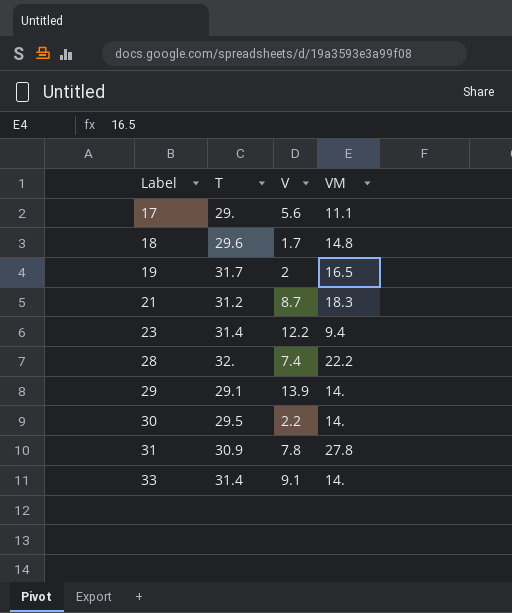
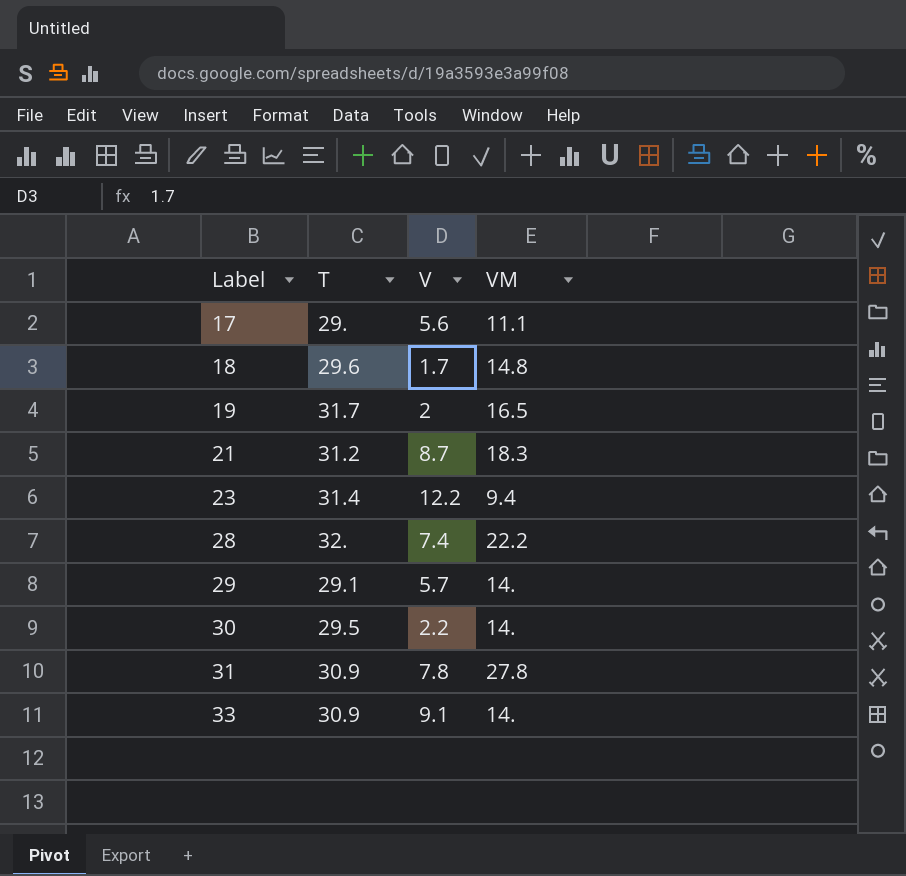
29 | V: 13.9 -> 5.7
33 | T: 31.4 -> 30.9

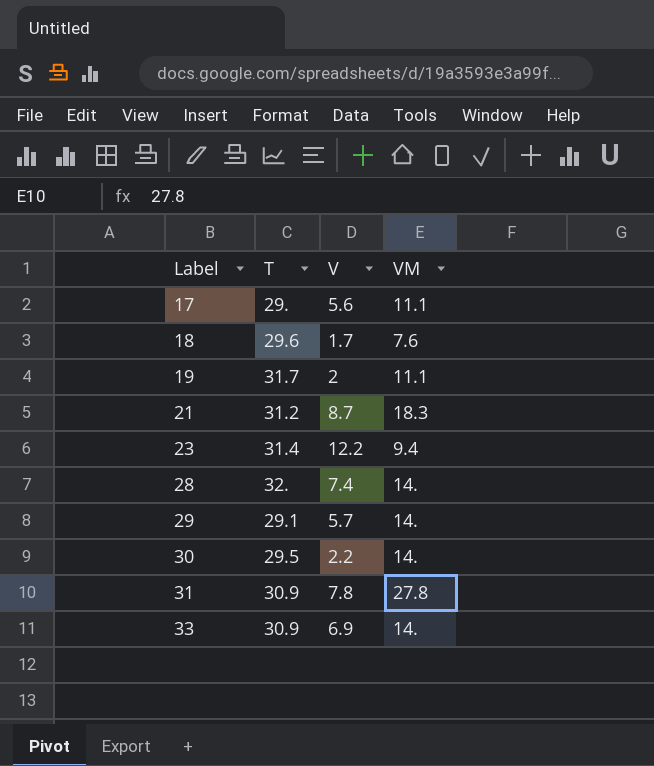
18 | VM: 14.8 -> 7.6
19 | VM: 16.5 -> 11.1
28 | VM: 22.2 -> 14.
33 | V: 9.1 -> 6.9

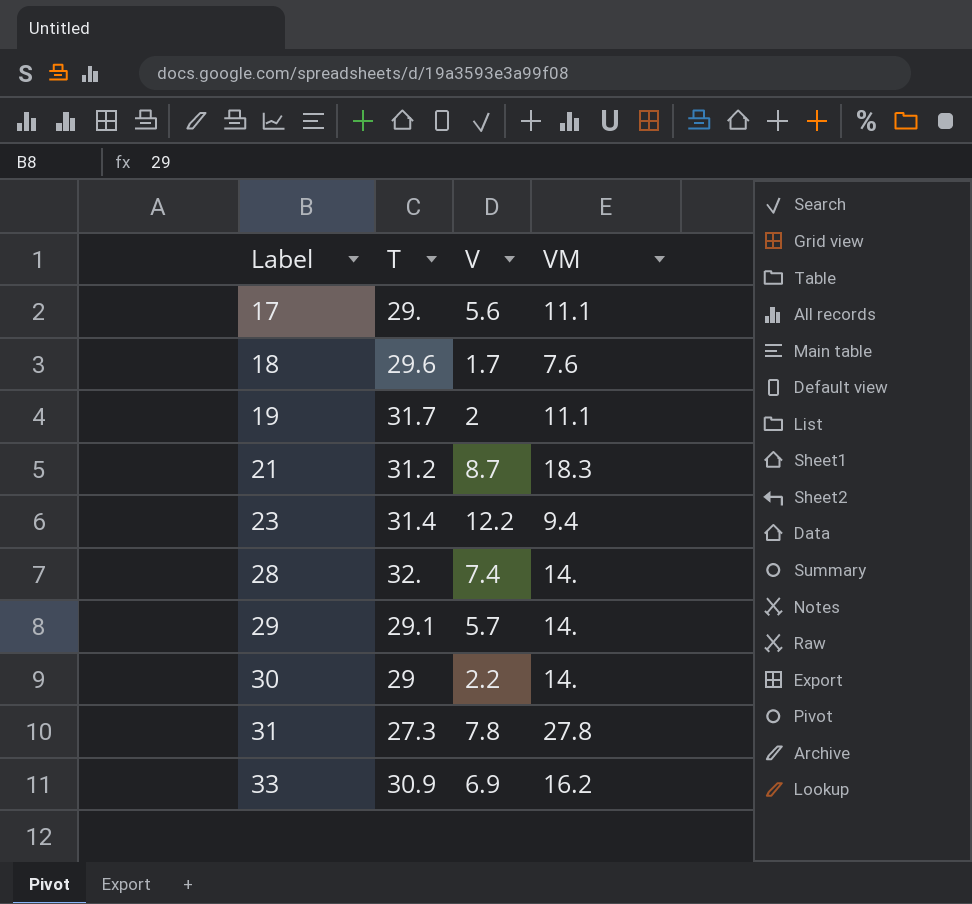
30 | T: 29.5 -> 29
31 | T: 30.9 -> 27.3
33 | VM: 14. -> 16.2

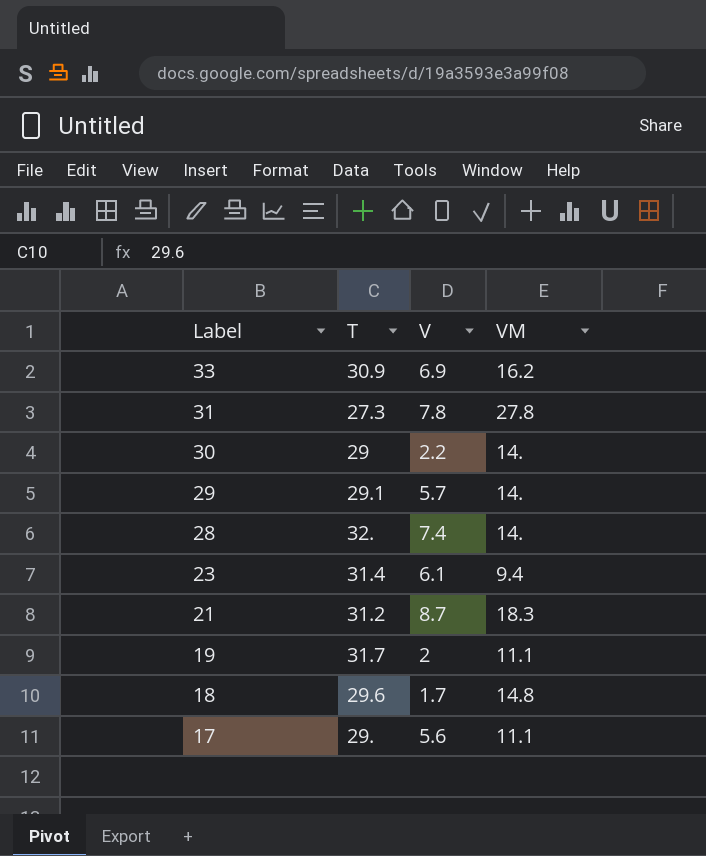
row order: Label ascending -> Label descending
23 | V: 12.2 -> 6.1
18 | VM: 7.6 -> 14.8

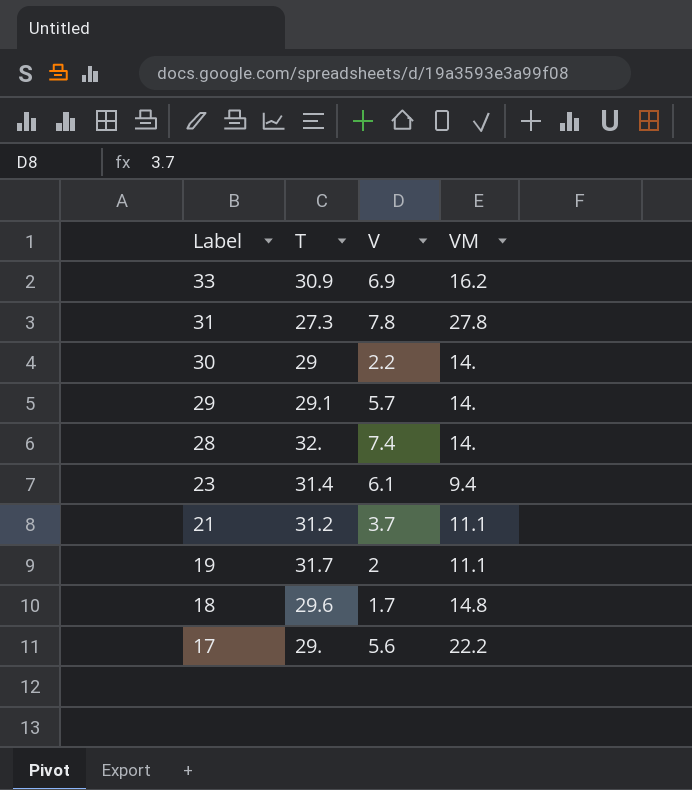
21 | V: 8.7 -> 3.7
21 | VM: 18.3 -> 11.1
17 | VM: 11.1 -> 22.2

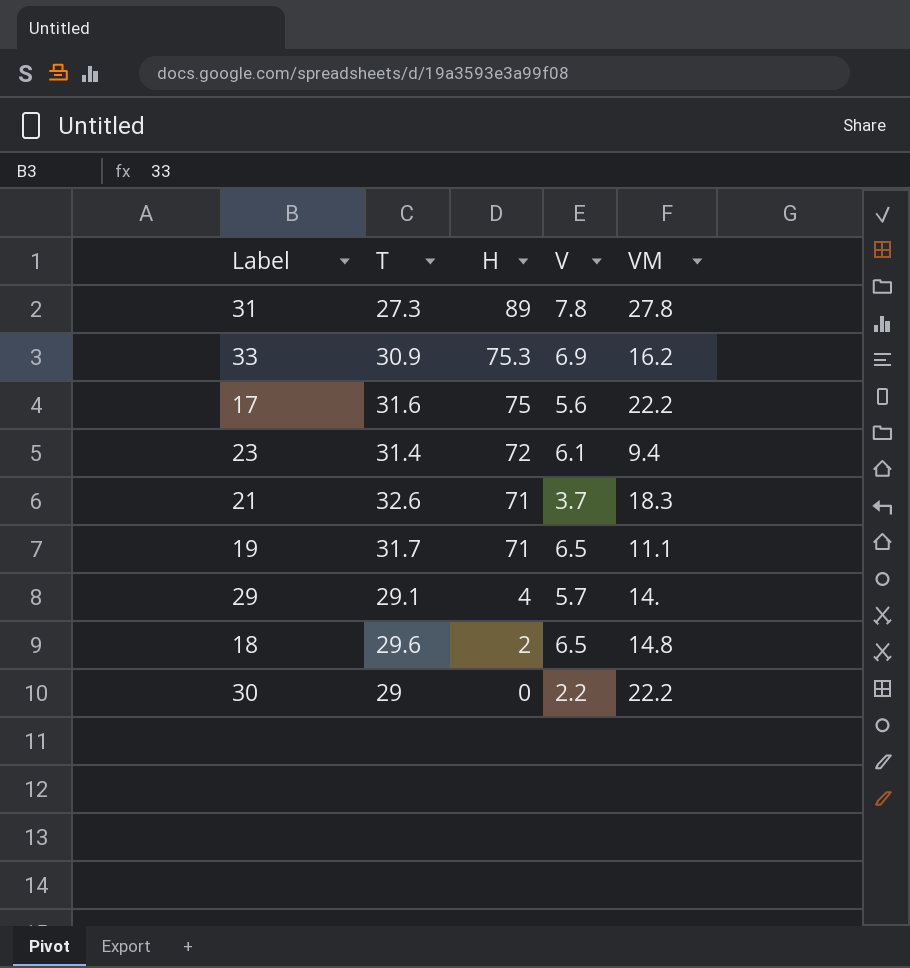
row order: Label descending -> H descending
column H | position: none -> 3
row 28: 32. | 7.4 | 14. -> none
17 | T: 29. -> 31.6
21 | T: 31.2 -> 32.6
21 | VM: 11.1 -> 18.3
19 | V: 2 -> 6.5
18 | V: 1.7 -> 6.5
30 | VM: 14. -> 22.2

